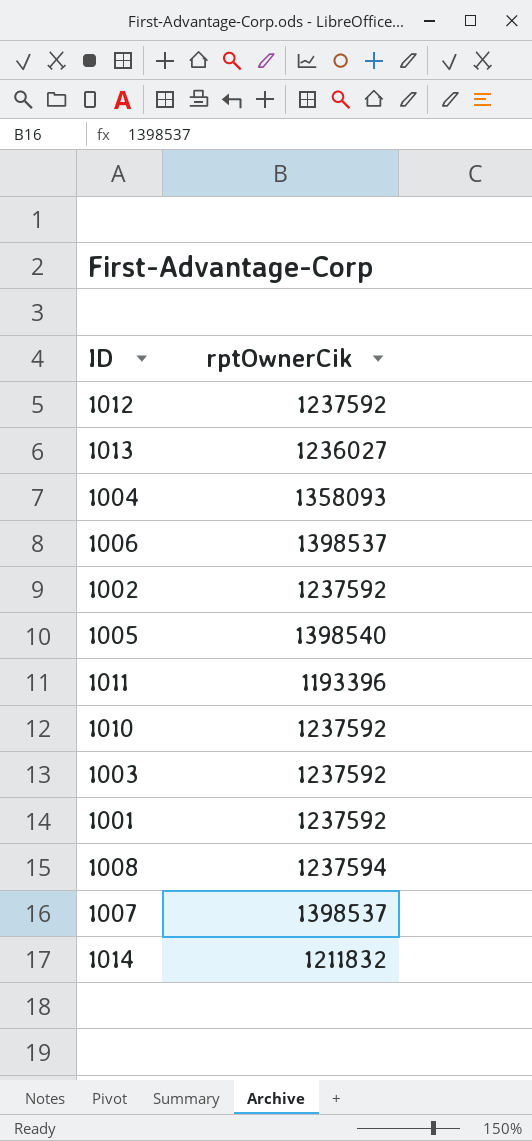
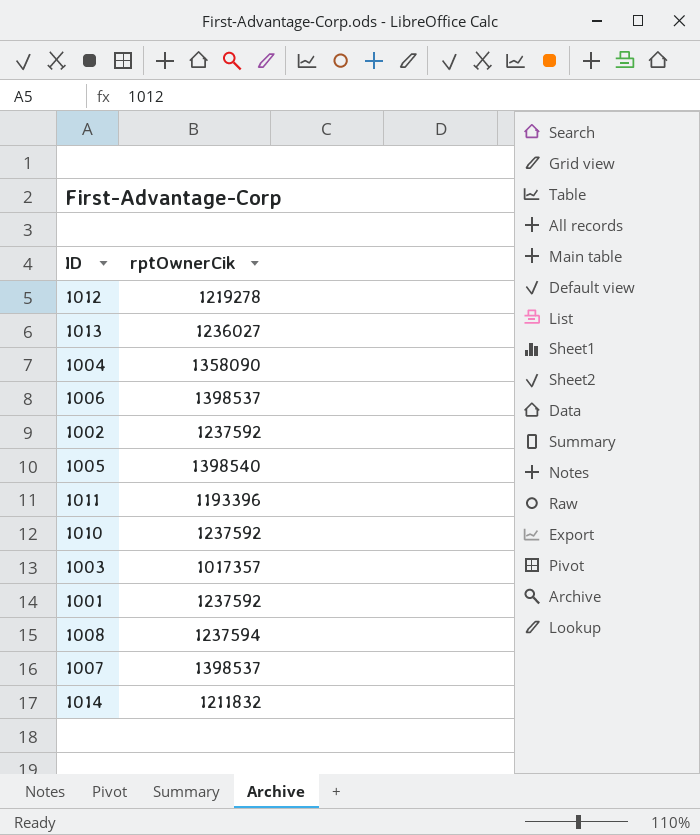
1012 | rptOwnerCik: 1237592 -> 1219278
1004 | rptOwnerCik: 1358093 -> 1358090
1003 | rptOwnerCik: 1237592 -> 1017357

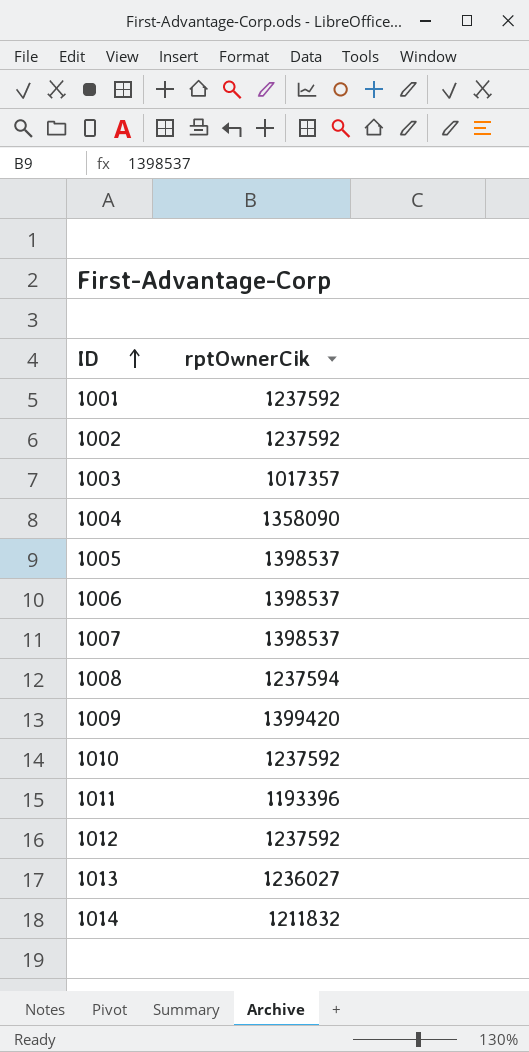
row order: none -> ID ascending
1005 | rptOwnerCik: 1398540 -> 1398537
row 1009: none -> 1399420
1012 | rptOwnerCik: 1219278 -> 1237592

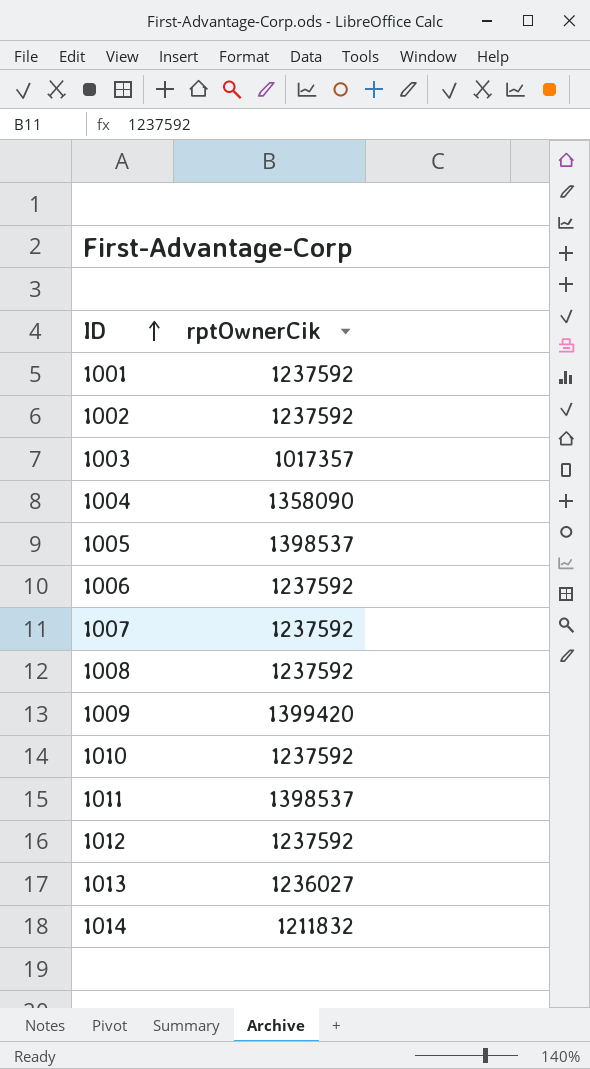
1006 | rptOwnerCik: 1398537 -> 1237592
1007 | rptOwnerCik: 1398537 -> 1237592
1008 | rptOwnerCik: 1237594 -> 1237592
1011 | rptOwnerCik: 1193396 -> 1398537

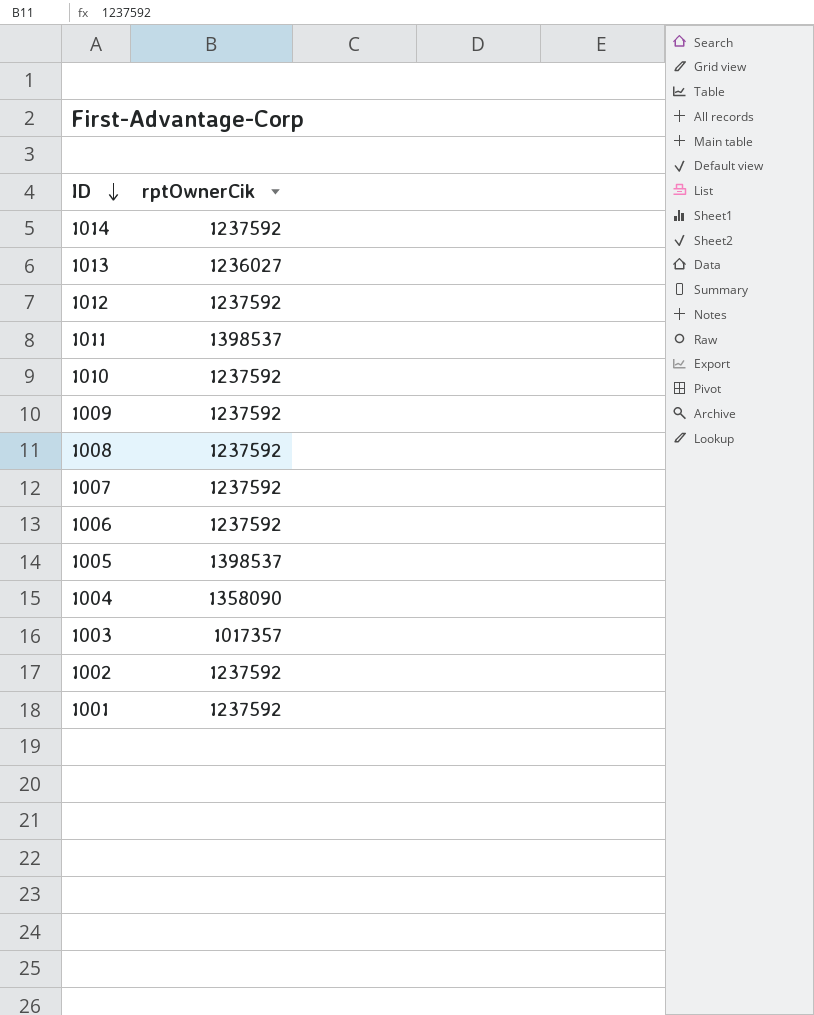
row order: ID ascending -> ID descending
1014 | rptOwnerCik: 1211832 -> 1237592
1009 | rptOwnerCik: 1399420 -> 1237592

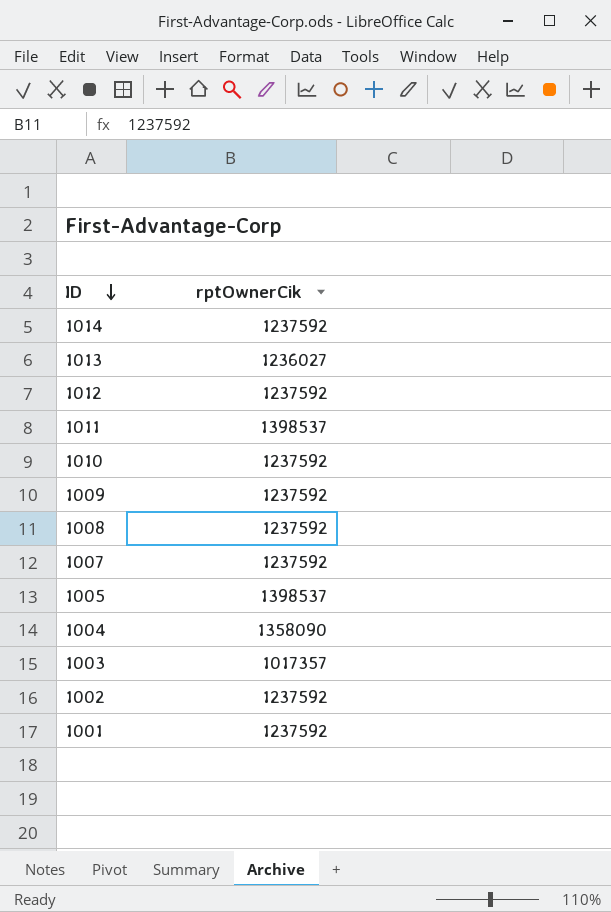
row 1006: 1237592 -> none

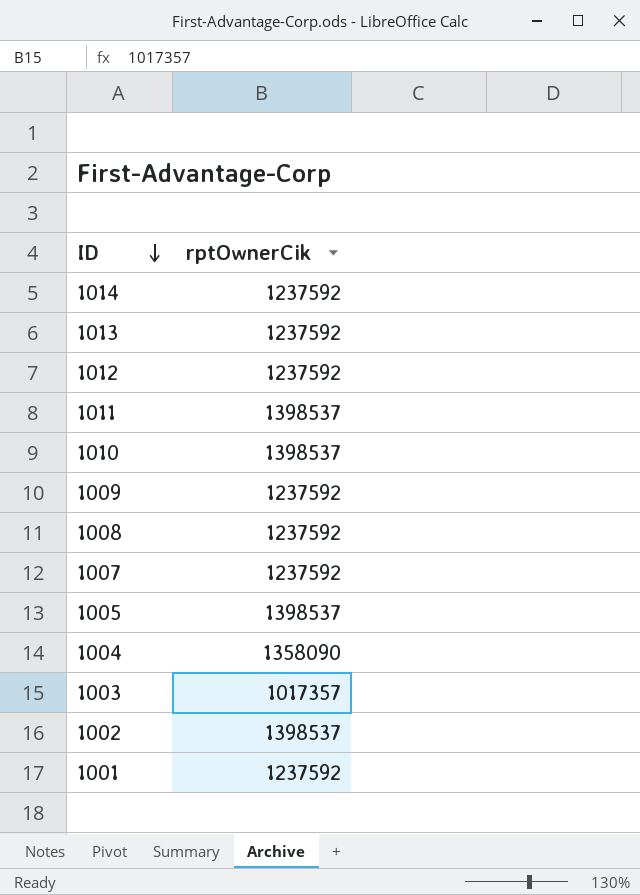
1013 | rptOwnerCik: 1236027 -> 1237592
1010 | rptOwnerCik: 1237592 -> 1398537
1002 | rptOwnerCik: 1237592 -> 1398537

